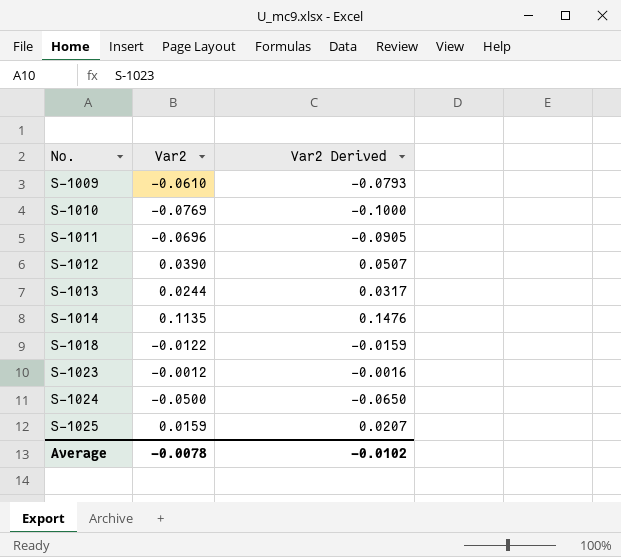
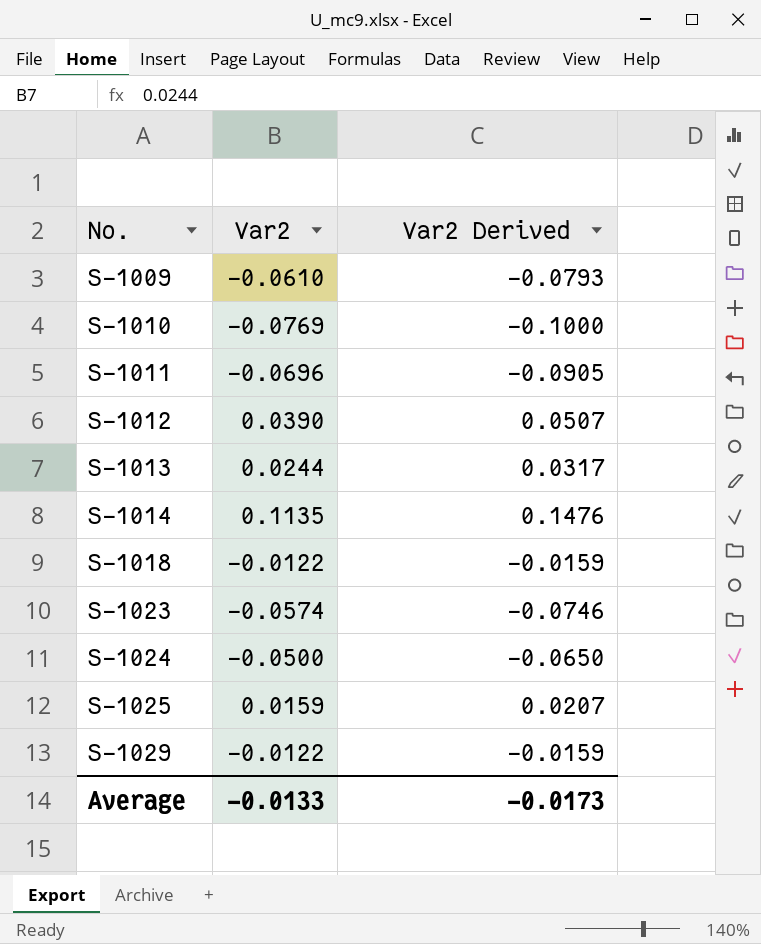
S-1023 | Var2: -0.0012 -> -0.0574
S-1023 | Var2 Derived: -0.0016 -> -0.0746
row S-1029: none -> -0.0122 | -0.0159
Average | Var2: -0.0078 -> -0.0133
Average | Var2 Derived: -0.0102 -> -0.0173

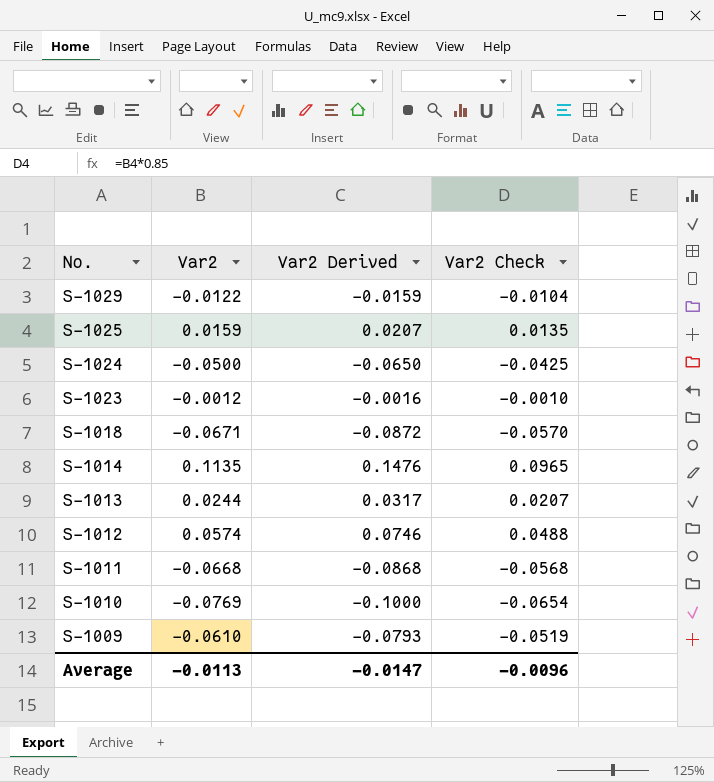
row order: No. ascending -> No. descending
column Var2 Check | formula: none -> [Var2] * 0.85
S-1023 | Var2: -0.0574 -> -0.0012
S-1023 | Var2 Derived: -0.0746 -> -0.0016
S-1018 | Var2: -0.0122 -> -0.0671
S-1018 | Var2 Derived: -0.0159 -> -0.0872
S-1012 | Var2: 0.0390 -> 0.0574
S-1012 | Var2 Derived: 0.0507 -> 0.0746
S-1011 | Var2: -0.0696 -> -0.0668
S-1011 | Var2 Derived: -0.0905 -> -0.0868
Average | Var2: -0.0133 -> -0.0113
Average | Var2 Derived: -0.0173 -> -0.0147

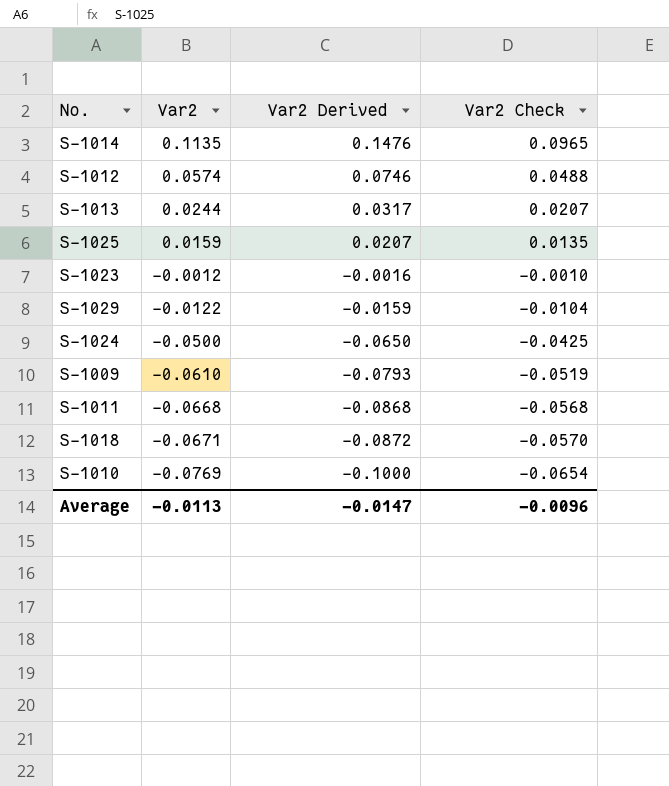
row order: No. descending -> Var2 descending

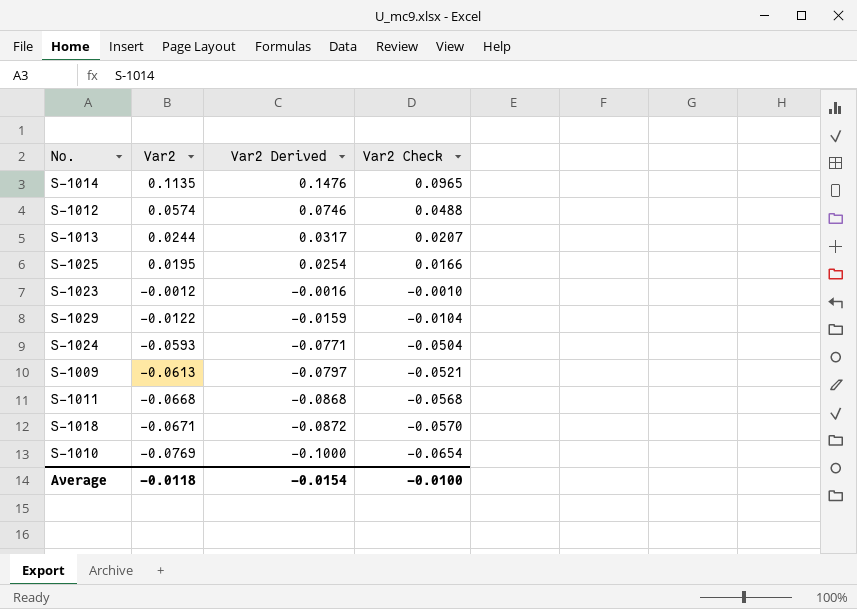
S-1025 | Var2: 0.0159 -> 0.0195
S-1025 | Var2 Derived: 0.0207 -> 0.0254
S-1025 | Var2 Check: 0.0135 -> 0.0166
S-1024 | Var2: -0.0500 -> -0.0593
S-1024 | Var2 Derived: -0.0650 -> -0.0771
S-1024 | Var2 Check: -0.0425 -> -0.0504
S-1009 | Var2: -0.0610 -> -0.0613
S-1009 | Var2 Derived: -0.0793 -> -0.0797
S-1009 | Var2 Check: -0.0519 -> -0.0521
Average | Var2: -0.0113 -> -0.0118
Average | Var2 Derived: -0.0147 -> -0.0154
Average | Var2 Check: -0.0096 -> -0.0100

